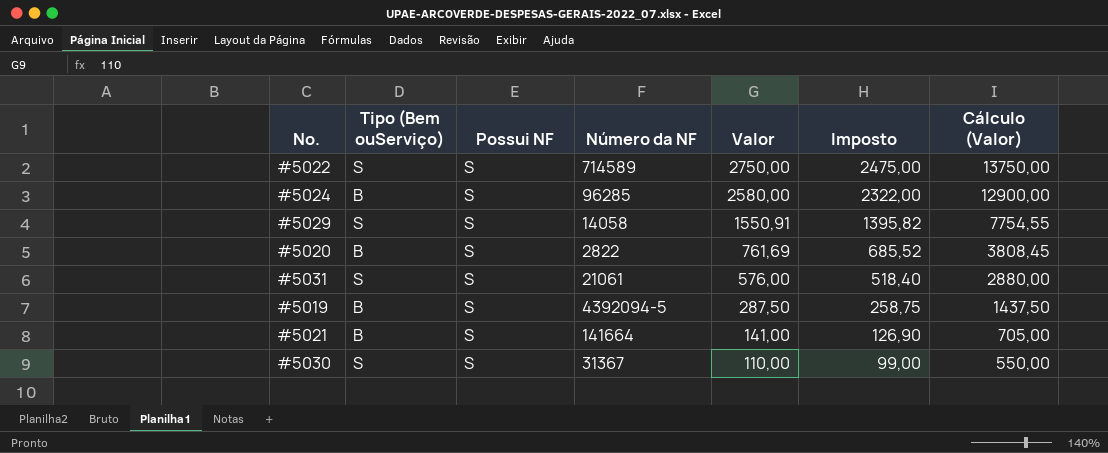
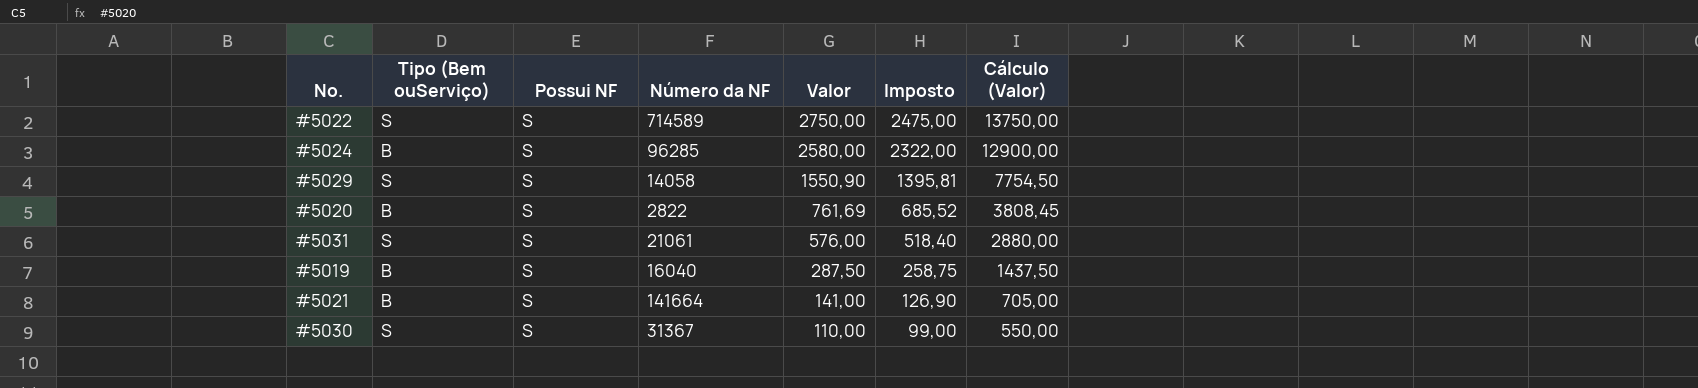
#5029 | Valor: 1550,91 -> 1550,90
#5029 | Imposto: 1395,82 -> 1395,81
#5029 | Cálculo (Valor): 7754,55 -> 7754,50
#5019 | Número da NF: 4392094-5 -> 16040

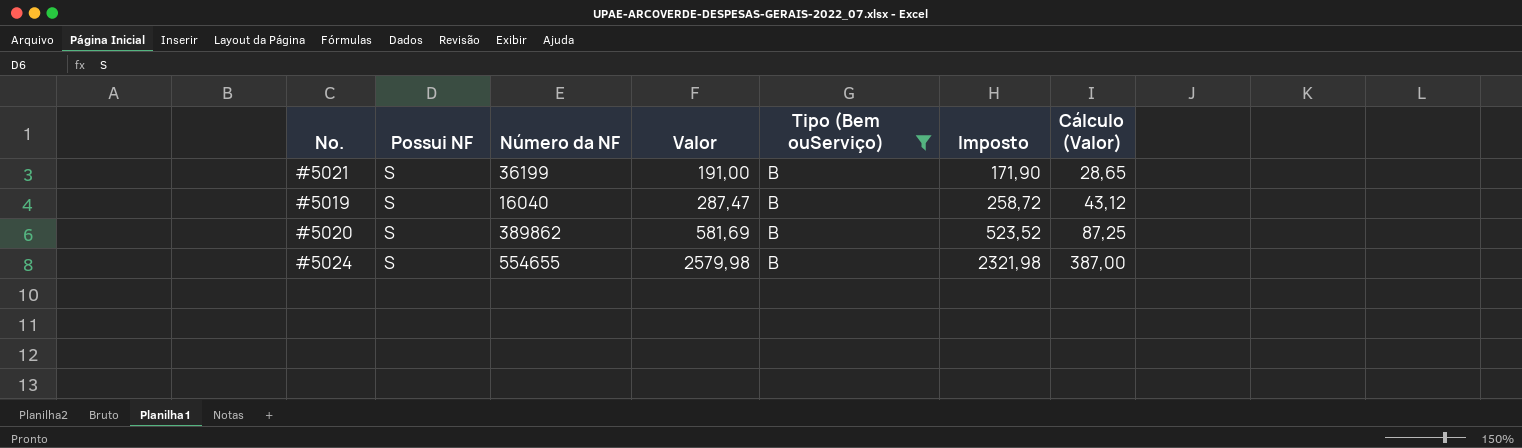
filter: none -> Tipo (Bem ouServiço) = B
row order: Valor descending -> Valor ascending
column Tipo (Bem ouServiço) | position: 2 -> 5
column Cálculo (Valor) | formula: [Valor] * 5 -> [Valor] * 0,15
#5021 | Número da NF: 141664 -> 36199
#5021 | Valor: 141,00 -> 191,00
#5021 | Imposto: 126,90 -> 171,90
#5019 | Valor: 287,50 -> 287,47
#5019 | Imposto: 258,75 -> 258,72
#5020 | Número da NF: 2822 -> 389862
#5020 | Valor: 761,69 -> 581,69
#5020 | Imposto: 685,52 -> 523,52
#5024 | Número da NF: 96285 -> 554655
#5024 | Valor: 2580,00 -> 2579,98
#5024 | Imposto: 2322,00 -> 2321,98

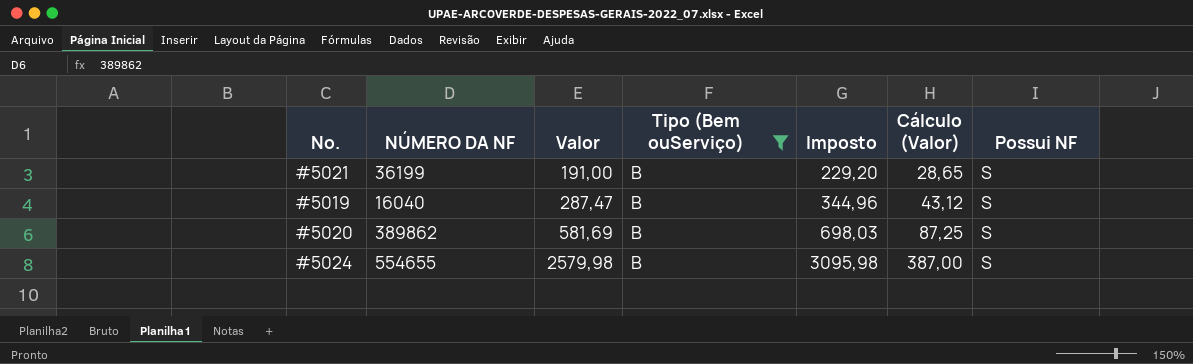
column name: Número da NF -> NÚMERO DA NF
column Imposto | formula: [Valor] * 0,9 -> [Valor] * 1,2
column Possui NF | position: 2 -> 7

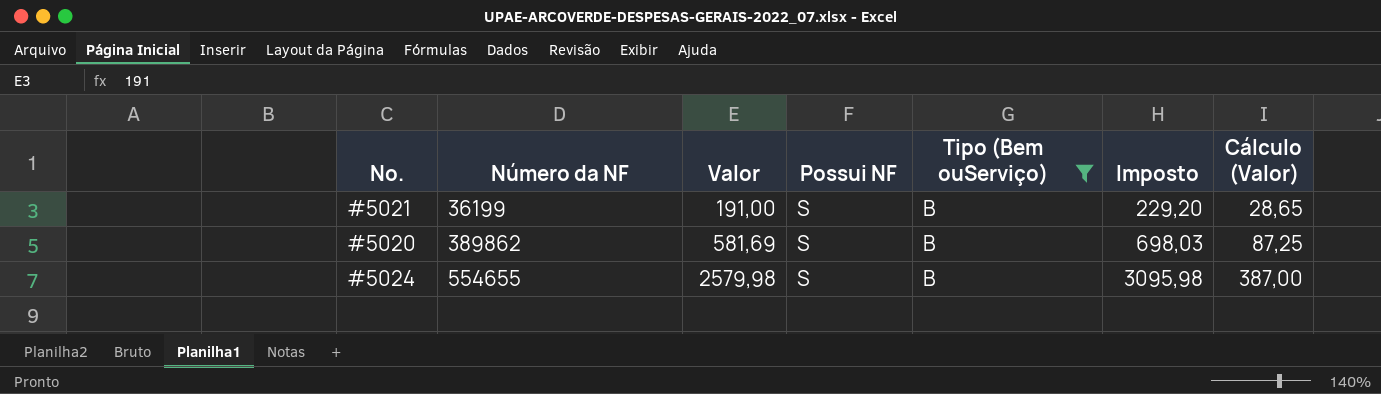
column name: NÚMERO DA NF -> Número da NF
column Possui NF | position: 7 -> 4
row #5019: 16040 | 287,47 | B | 344,96 | 43,12 | S -> none

